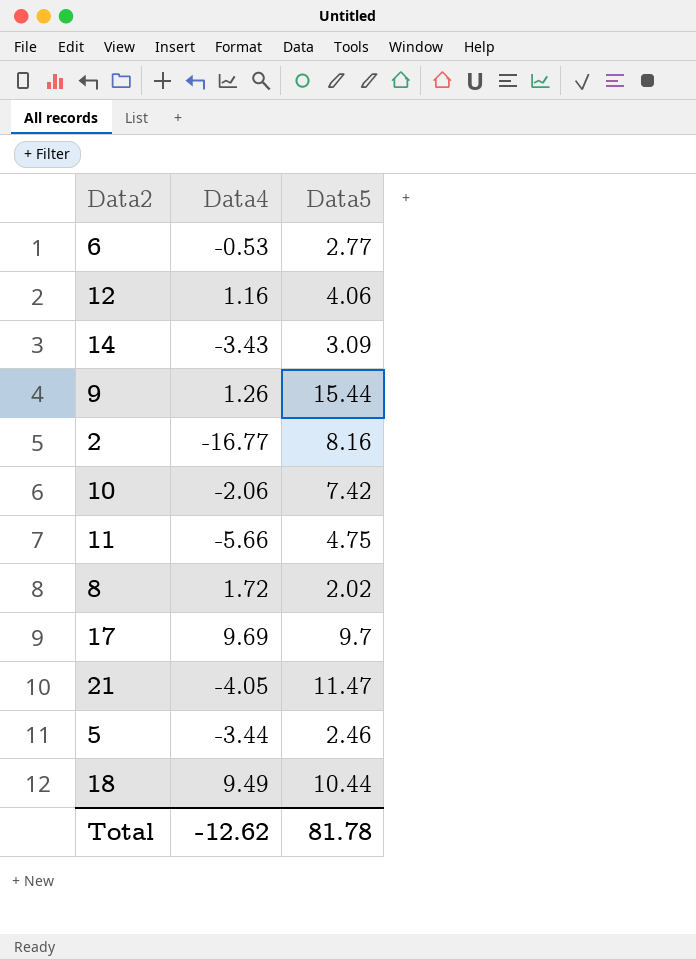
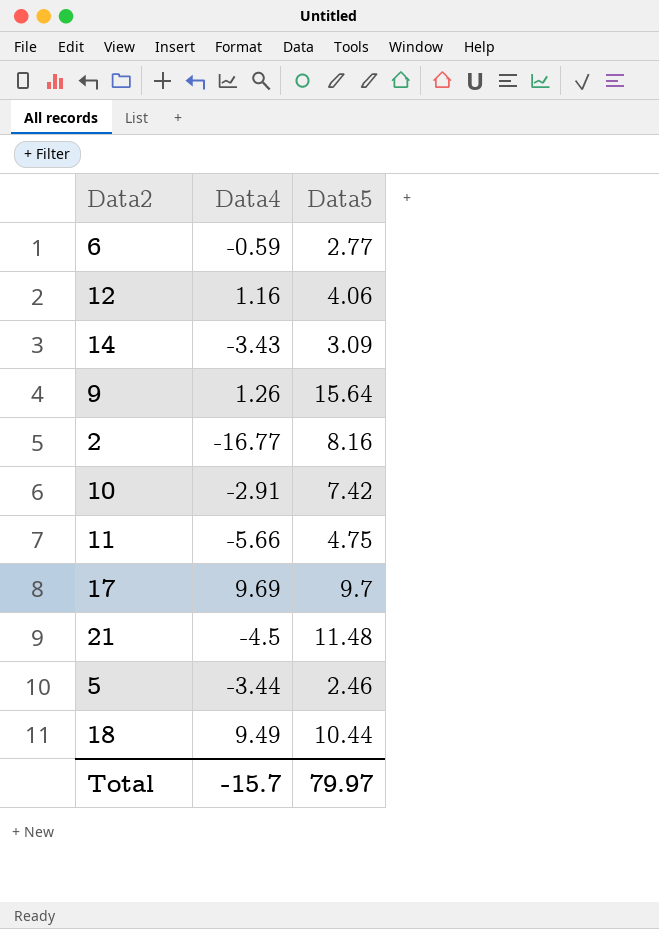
row 8: 1.72 | 2.02 -> none
6 | Data4: -0.53 -> -0.59
9 | Data5: 15.44 -> 15.64
10 | Data4: -2.06 -> -2.91
21 | Data4: -4.05 -> -4.5
21 | Data5: 11.47 -> 11.48
Total | Data4: -12.62 -> -15.7
Total | Data5: 81.78 -> 79.97

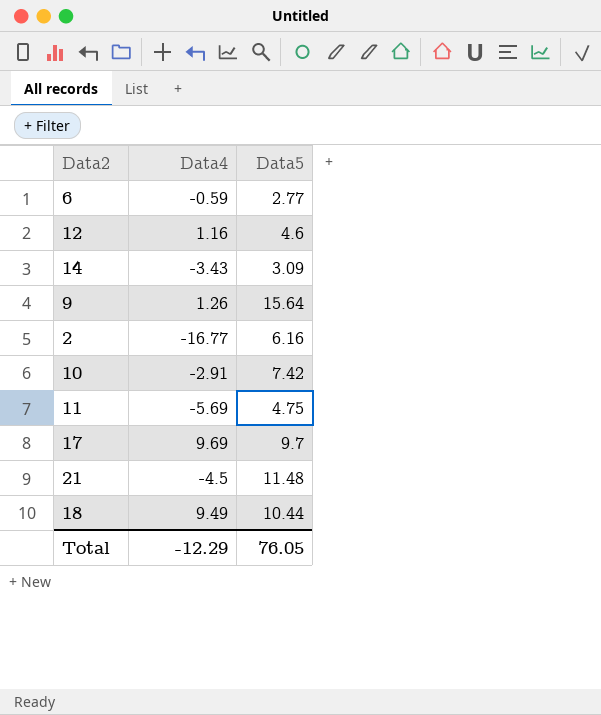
row 5: -3.44 | 2.46 -> none
12 | Data5: 4.06 -> 4.6
2 | Data5: 8.16 -> 6.16
11 | Data4: -5.66 -> -5.69
Total | Data4: -15.7 -> -12.29
Total | Data5: 79.97 -> 76.05

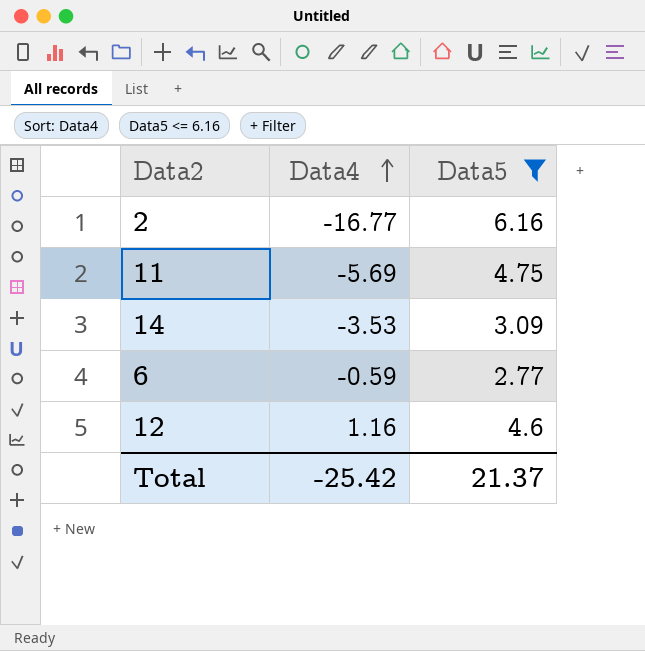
filter: none -> Data5 <= 6.16
row order: none -> Data4 ascending
14 | Data4: -3.43 -> -3.53
Total | Data4: -12.29 -> -25.42
Total | Data5: 76.05 -> 21.37

